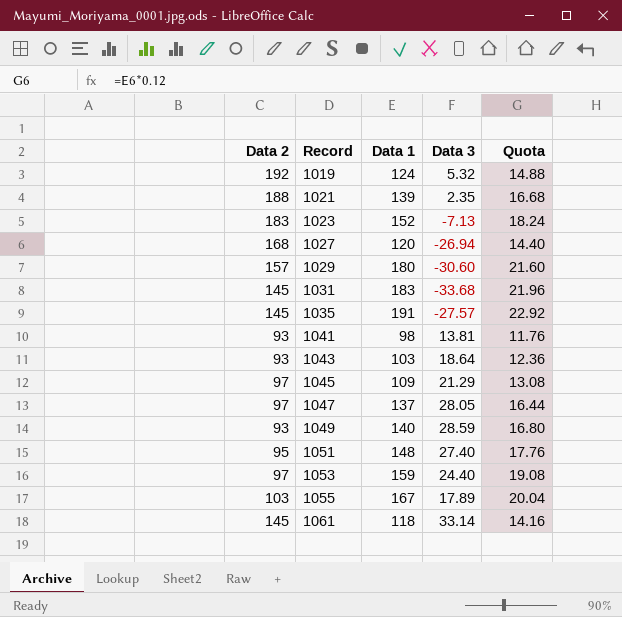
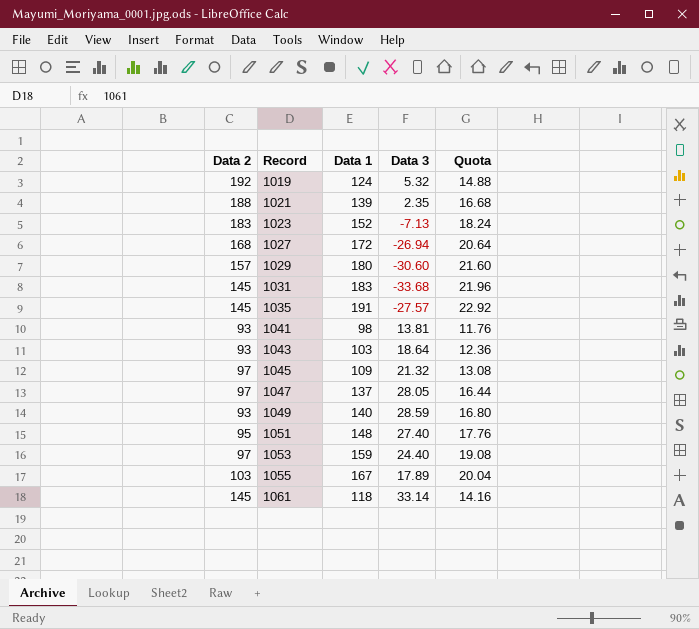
1027 | Data 1: 120 -> 172
1027 | Quota: 14.40 -> 20.64
1045 | Data 3: 21.29 -> 21.32

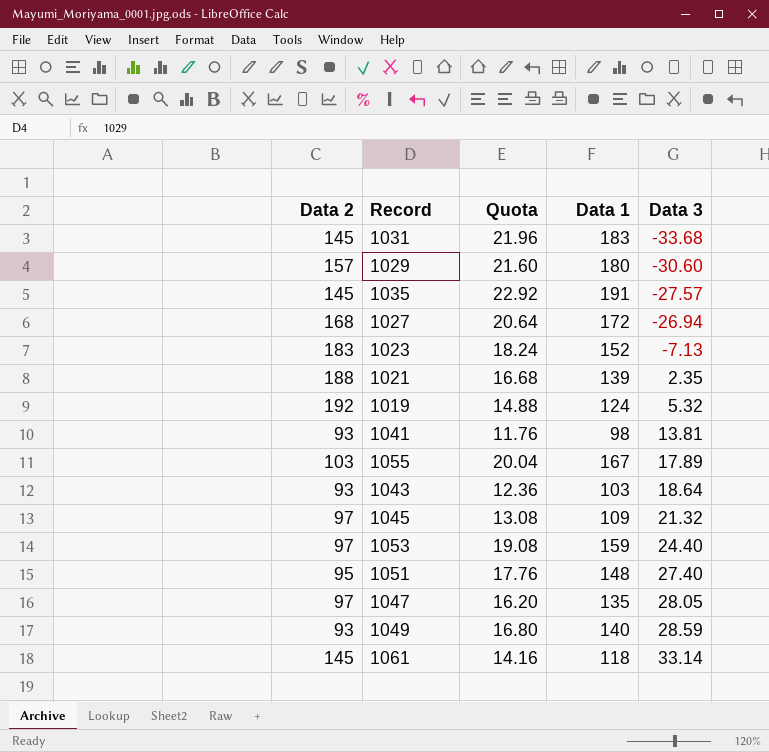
row order: Record ascending -> Data 3 ascending
column Quota | position: 5 -> 3
1047 | Quota: 16.44 -> 16.20
1047 | Data 1: 137 -> 135

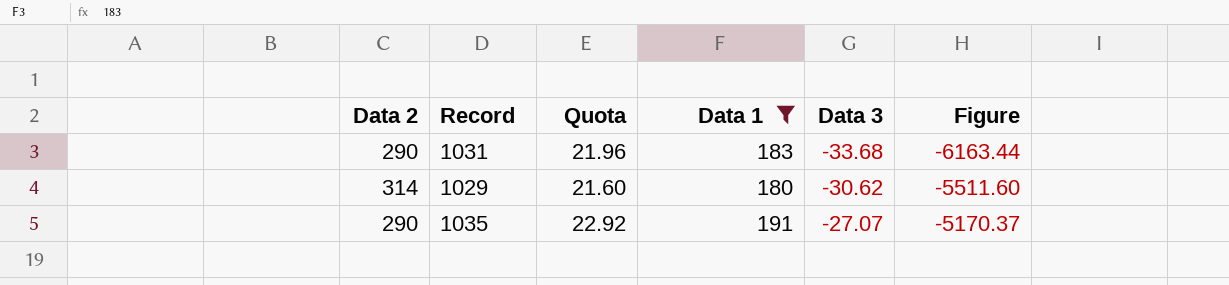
filter: none -> Data 1 >= 180
column Figure | formula: none -> [Data 1] * [Data 3]
1031 | Data 2: 145 -> 290
1029 | Data 2: 157 -> 314
1029 | Data 3: -30.60 -> -30.62
1035 | Data 2: 145 -> 290
1035 | Data 3: -27.57 -> -27.07

